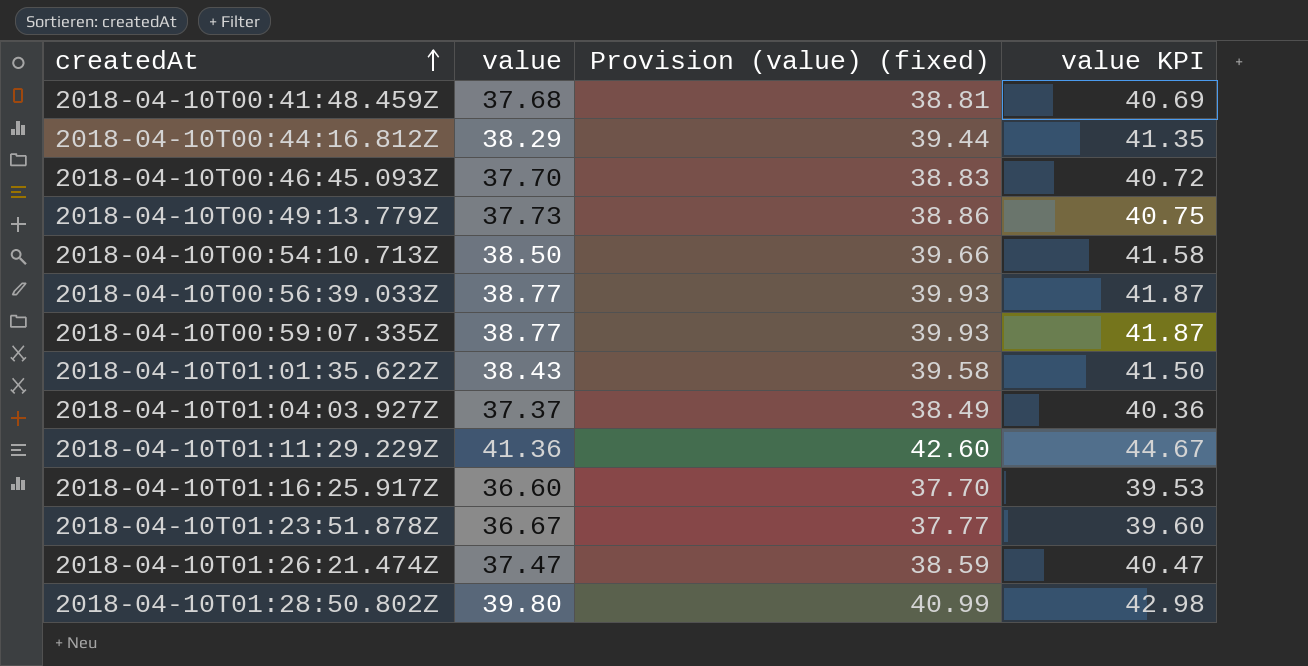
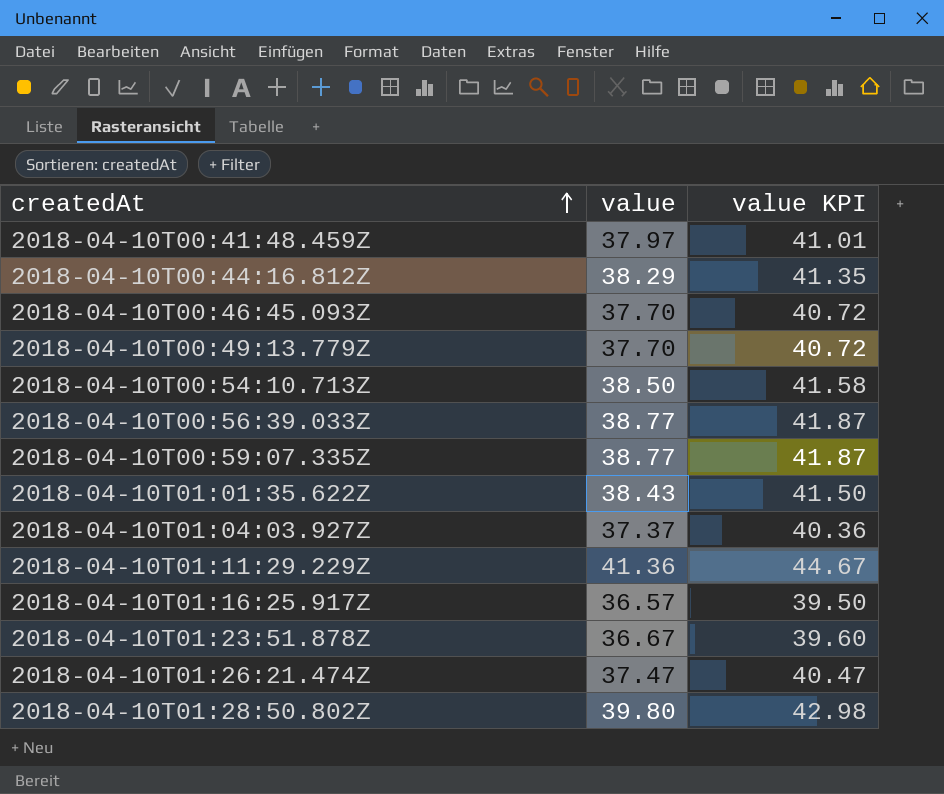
column Provision (value) (fixed) | formula: [value] * 1.03 -> none
2018-04-10T00:41:48.459Z | value: 37.68 -> 37.97
2018-04-10T00:41:48.459Z | value KPI: 40.69 -> 41.01
2018-04-10T00:49:13.779Z | value: 37.73 -> 37.70
2018-04-10T00:49:13.779Z | value KPI: 40.75 -> 40.72
2018-04-10T01:16:25.917Z | value: 36.60 -> 36.57
2018-04-10T01:16:25.917Z | value KPI: 39.53 -> 39.50

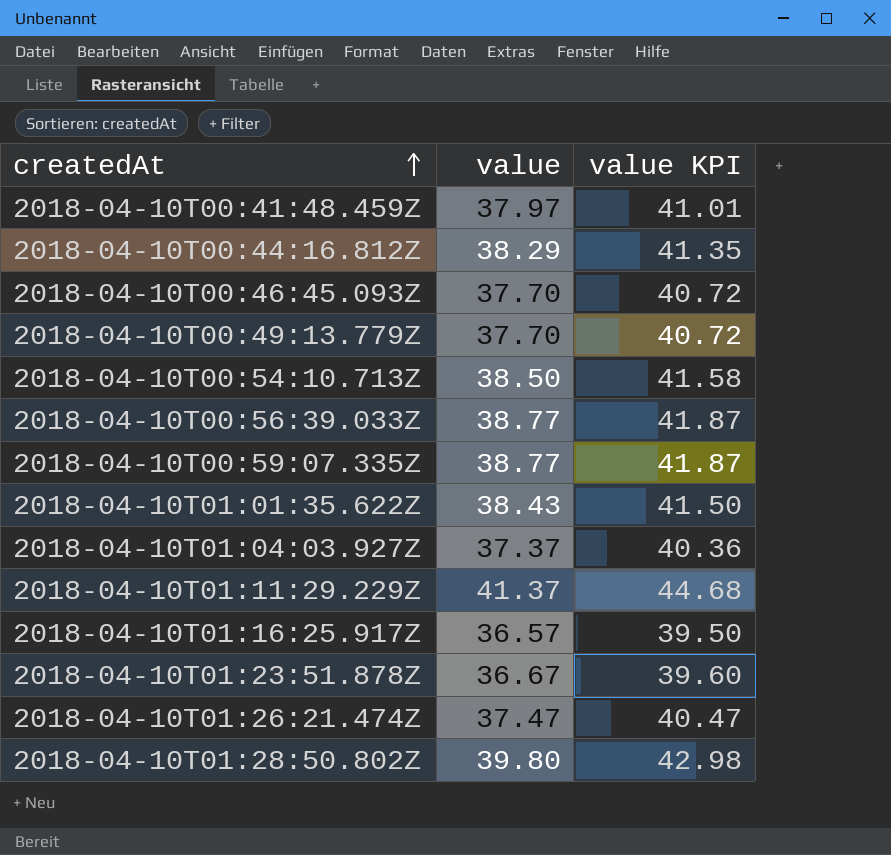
2018-04-10T01:11:29.229Z | value: 41.36 -> 41.37
2018-04-10T01:11:29.229Z | value KPI: 44.67 -> 44.68

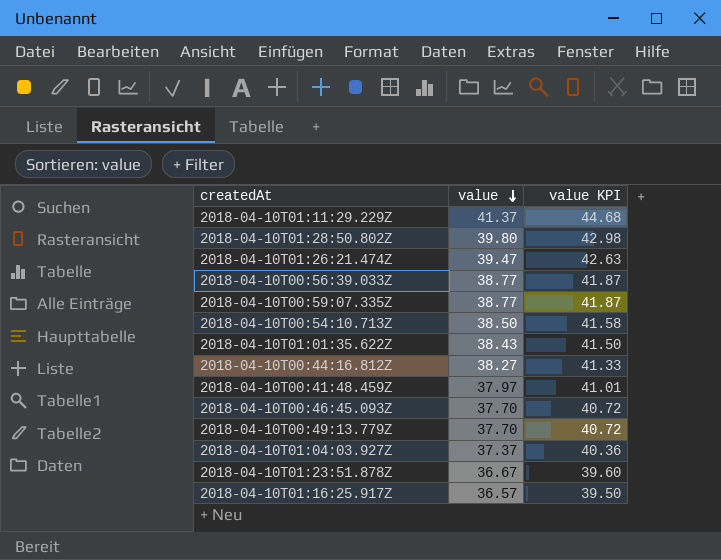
row order: createdAt ascending -> value descending
2018-04-10T01:26:21.474Z | value: 37.47 -> 39.47
2018-04-10T01:26:21.474Z | value KPI: 40.47 -> 42.63
2018-04-10T00:44:16.812Z | value: 38.29 -> 38.27
2018-04-10T00:44:16.812Z | value KPI: 41.35 -> 41.33

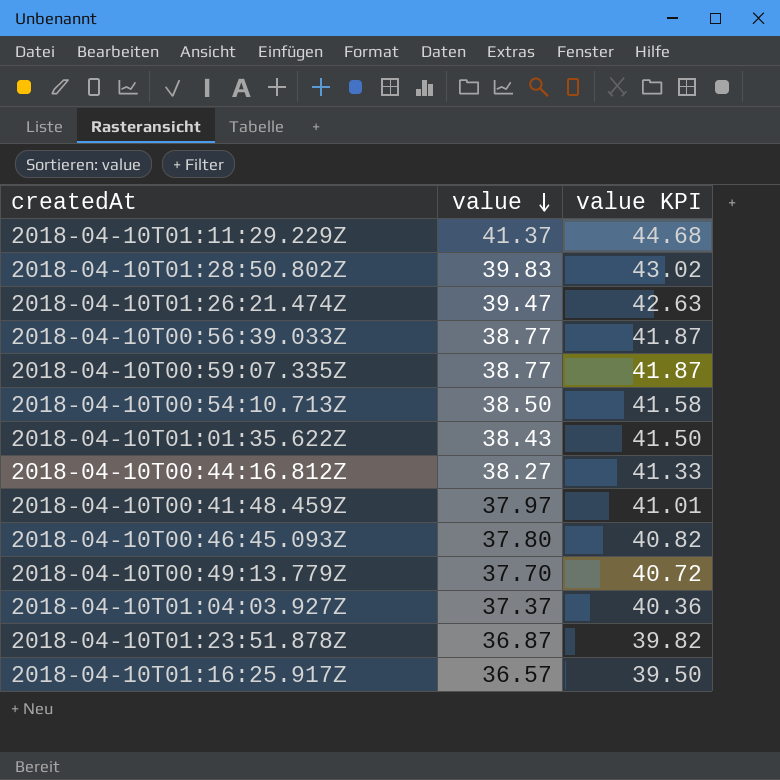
2018-04-10T01:28:50.802Z | value: 39.80 -> 39.83
2018-04-10T01:28:50.802Z | value KPI: 42.98 -> 43.02
2018-04-10T00:46:45.093Z | value: 37.70 -> 37.80
2018-04-10T00:46:45.093Z | value KPI: 40.72 -> 40.82
2018-04-10T01:23:51.878Z | value: 36.67 -> 36.87
2018-04-10T01:23:51.878Z | value KPI: 39.60 -> 39.82

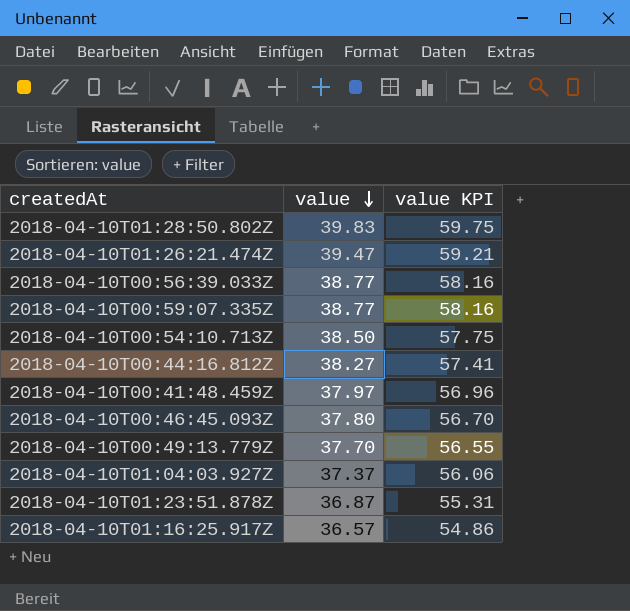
column value KPI | formula: [value] * 1.08 -> [value] * 1.5
row 2018-04-10T01:11:29.229Z: 41.37 | 44.68 -> none
row 2018-04-10T01:01:35.622Z: 38.43 | 41.50 -> none

